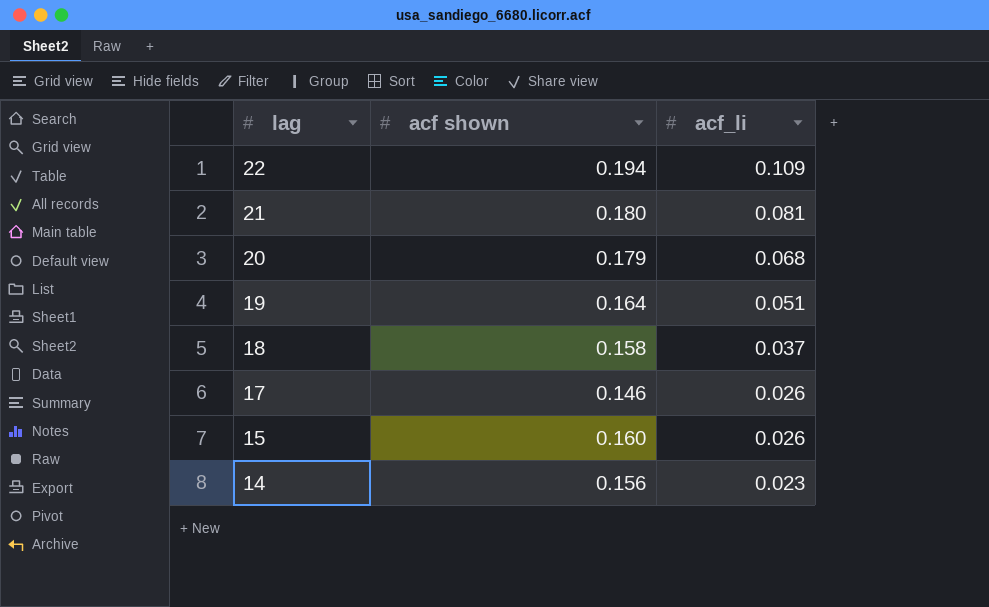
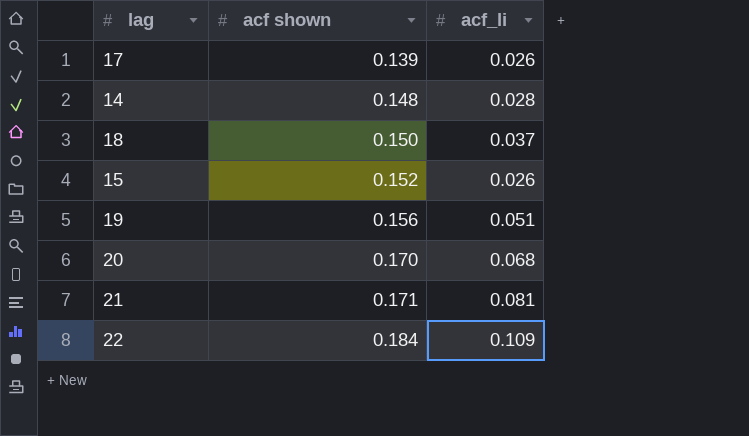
row order: lag descending -> acf shown ascending
17 | acf shown: 0.146 -> 0.139
14 | acf shown: 0.156 -> 0.148
14 | acf_li: 0.023 -> 0.028
18 | acf shown: 0.158 -> 0.150
15 | acf shown: 0.160 -> 0.152
19 | acf shown: 0.164 -> 0.156
20 | acf shown: 0.179 -> 0.170
21 | acf shown: 0.180 -> 0.171
22 | acf shown: 0.194 -> 0.184

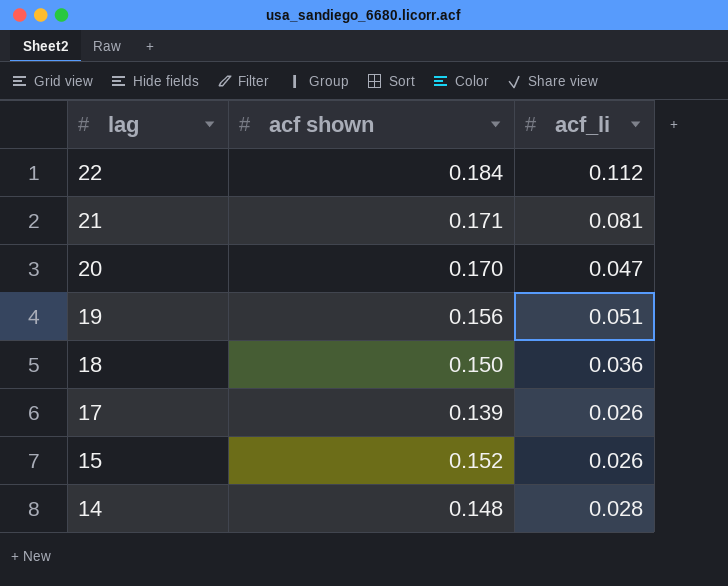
row order: acf shown ascending -> lag descending
22 | acf_li: 0.109 -> 0.112
20 | acf_li: 0.068 -> 0.047
18 | acf_li: 0.037 -> 0.036

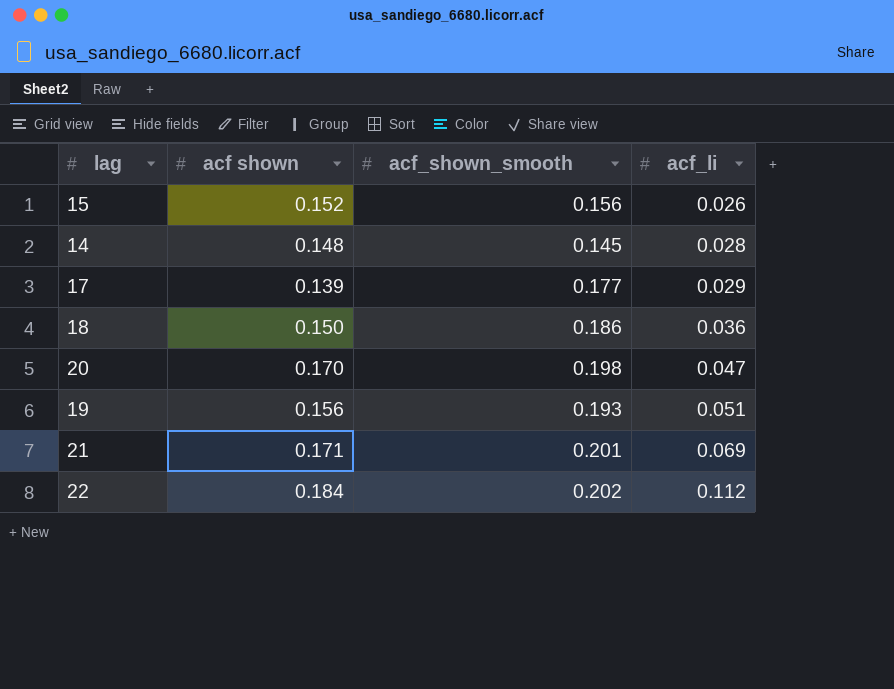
row order: lag descending -> acf_li ascending
column acf_shown_smooth | position: none -> 3
17 | acf_li: 0.026 -> 0.029
21 | acf_li: 0.081 -> 0.069

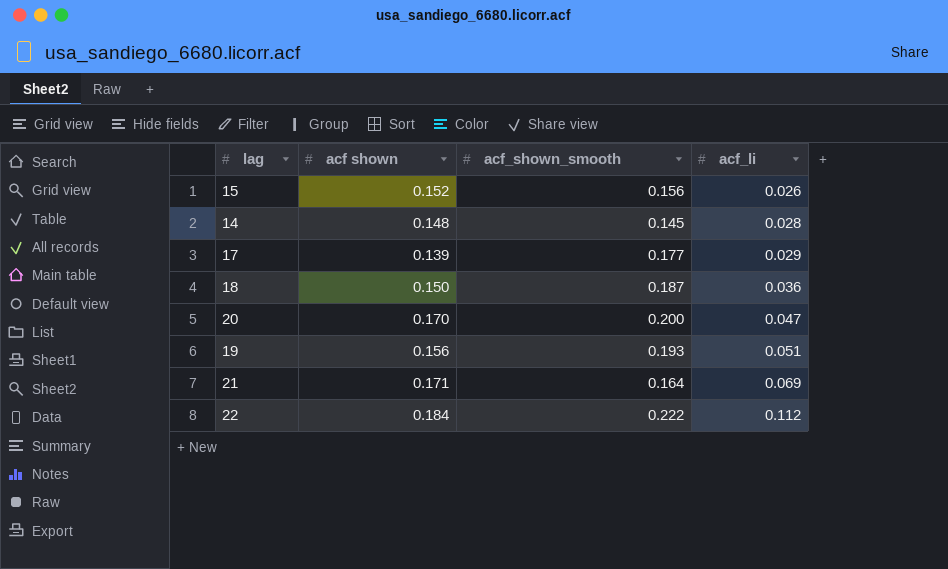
18 | acf_shown_smooth: 0.186 -> 0.187
20 | acf_shown_smooth: 0.198 -> 0.200
21 | acf_shown_smooth: 0.201 -> 0.164
22 | acf_shown_smooth: 0.202 -> 0.222

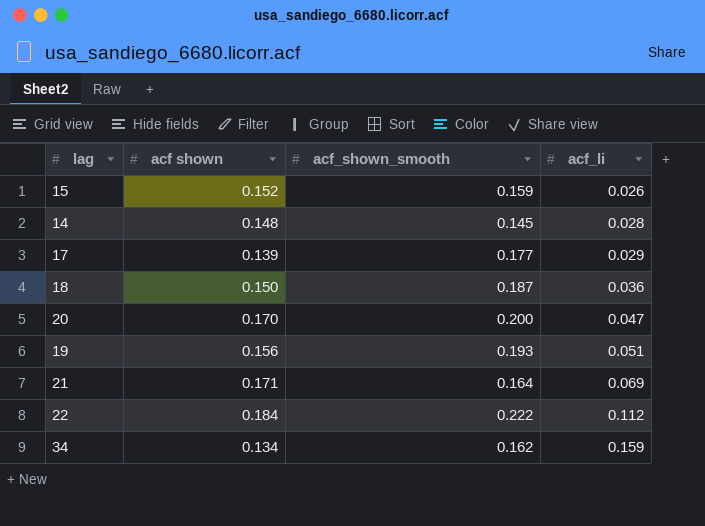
15 | acf_shown_smooth: 0.156 -> 0.159
row 34: none -> 0.134 | 0.162 | 0.159

